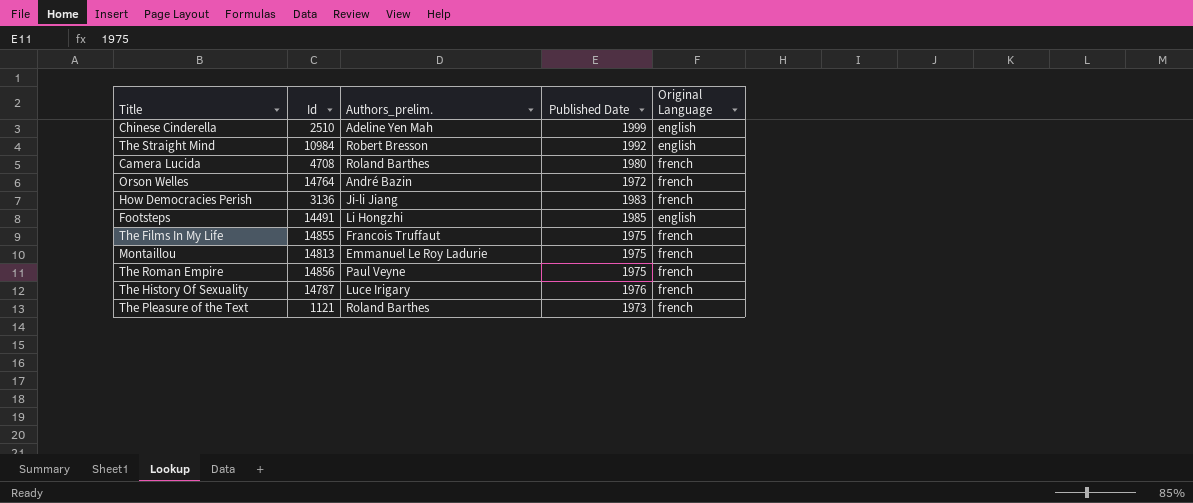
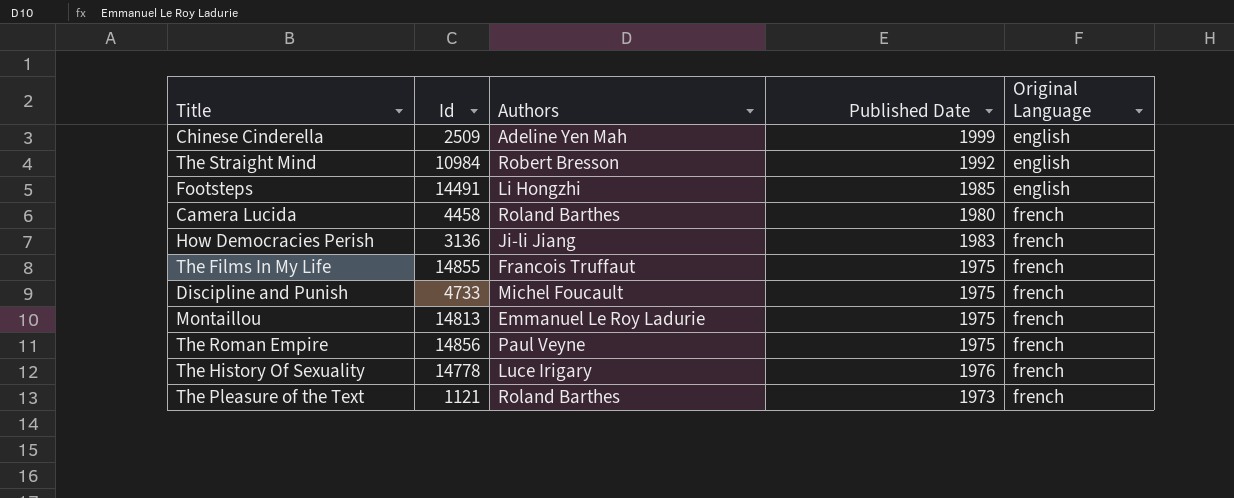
row order: none -> Original Language ascending
column name: Authors_prelim. -> Authors
row Orson Welles: 14764 | André Bazin | 1972 | french -> none
Chinese Cinderella | Id: 2510 -> 2509
Camera Lucida | Id: 4708 -> 4458
row Discipline and Punish: none -> 4733 | Michel Foucault | 1975 | french
The History Of Sexuality | Id: 14787 -> 14778

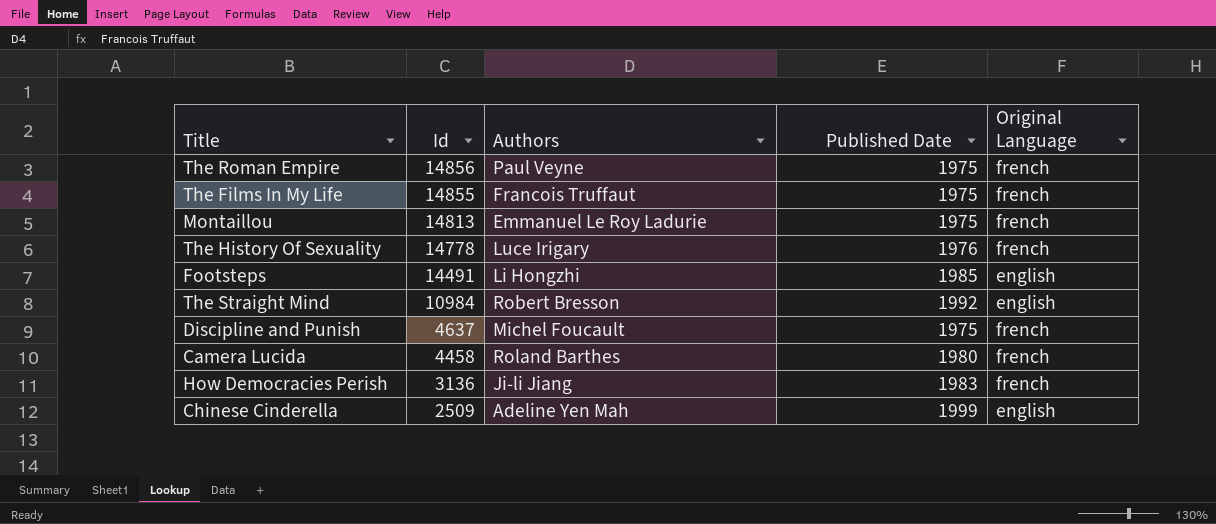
row order: Original Language ascending -> Id descending
row The Pleasure of the Text: 1121 | Roland Barthes | 1973 | french -> none
Discipline and Punish | Id: 4733 -> 4637

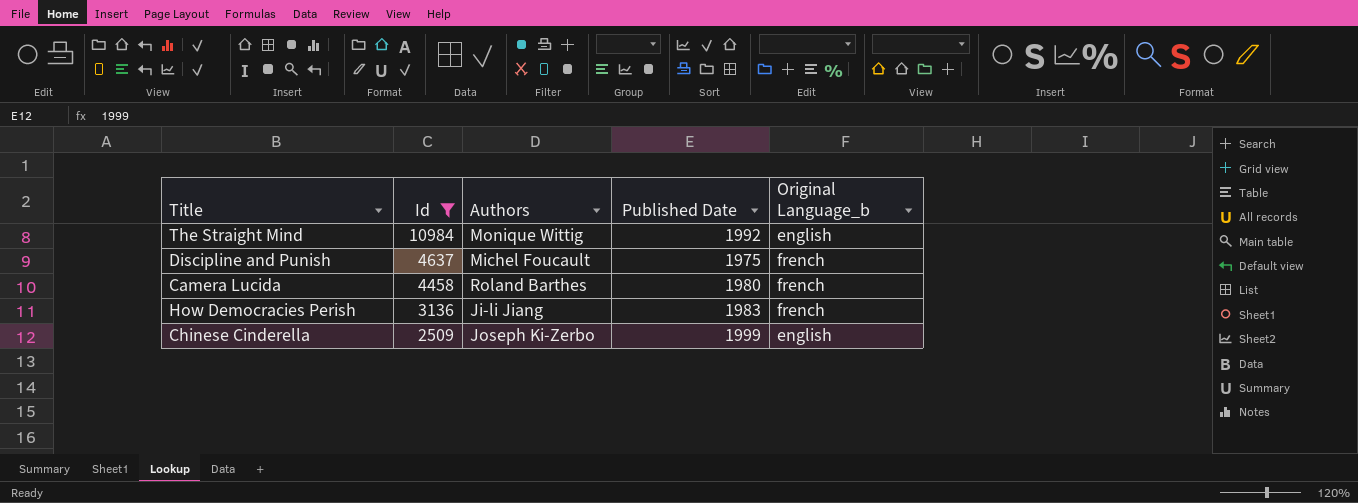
filter: none -> Id <= 10984
column name: Original Language -> Original Language_b
The Straight Mind | Authors: Robert Bresson -> Monique Wittig
Chinese Cinderella | Authors: Adeline Yen Mah -> Joseph Ki-Zerbo

